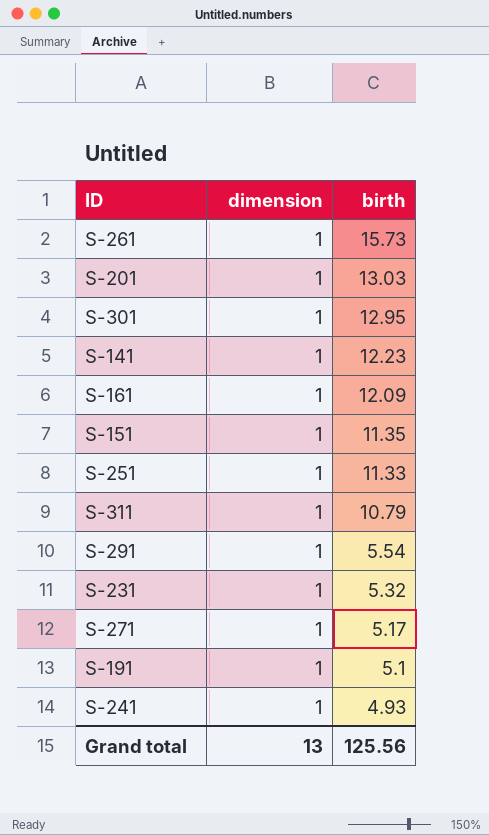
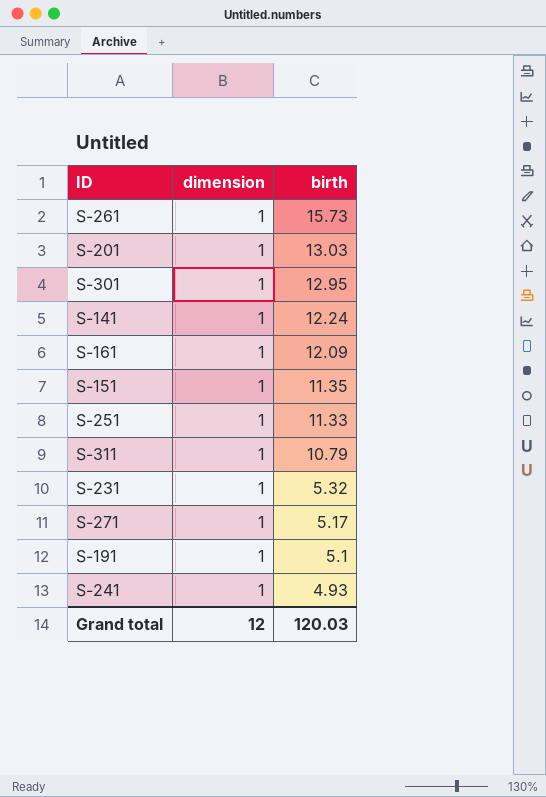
row S-291: 1 | 5.54 -> none
S-141 | birth: 12.23 -> 12.24
Grand total | dimension: 13 -> 12
Grand total | birth: 125.56 -> 120.03

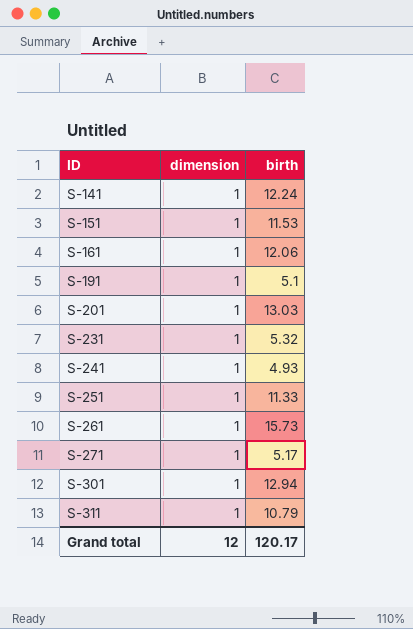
row order: birth descending -> ID ascending
S-151 | birth: 11.35 -> 11.53
S-161 | birth: 12.09 -> 12.06
S-301 | birth: 12.95 -> 12.94
Grand total | birth: 120.03 -> 120.17

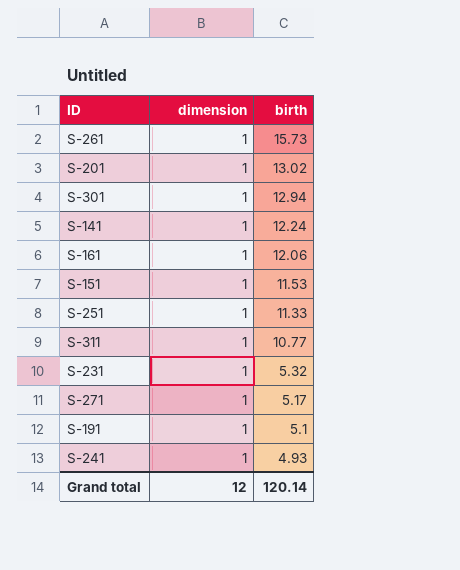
row order: ID ascending -> birth descending
S-201 | birth: 13.03 -> 13.02
S-311 | birth: 10.79 -> 10.77
Grand total | birth: 120.17 -> 120.14

